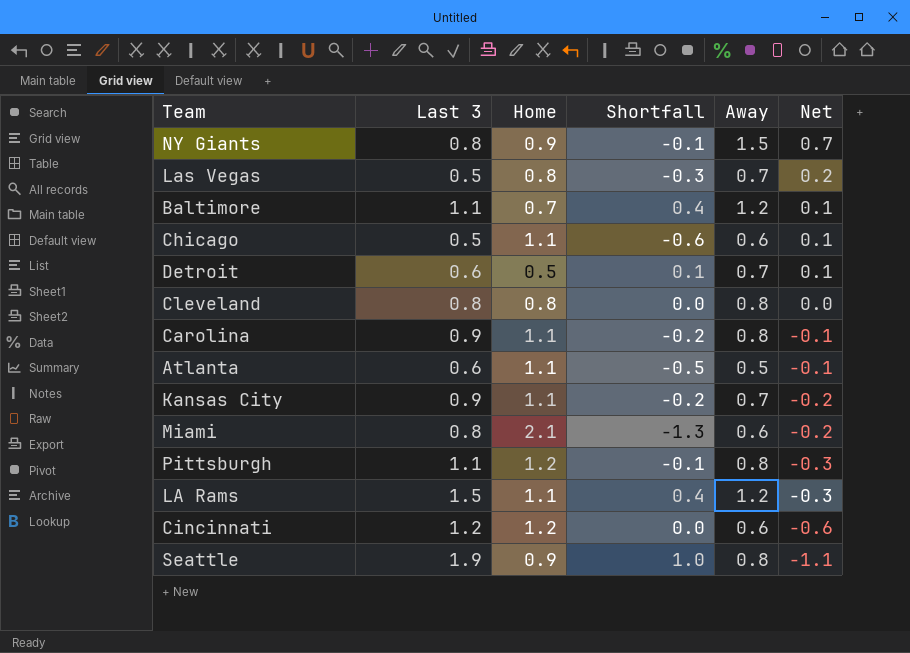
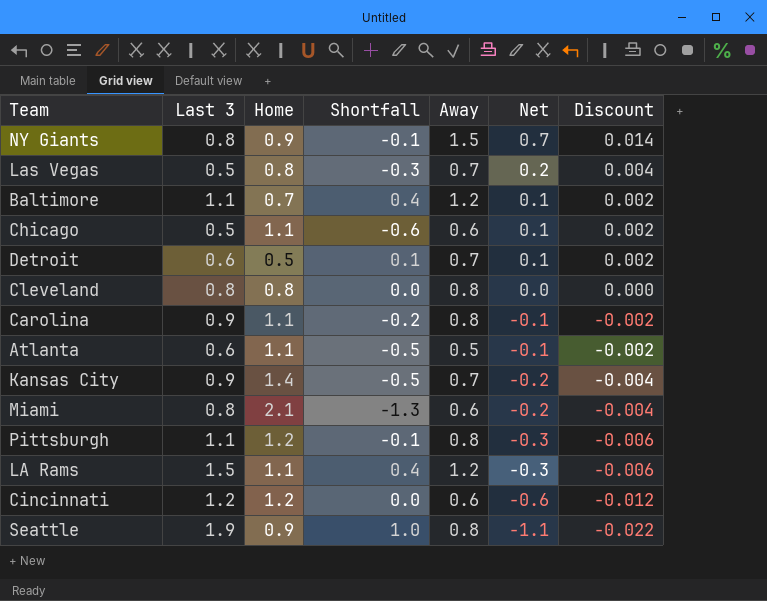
column Discount | formula: none -> [Net] * 0.02
Kansas City | Home: 1.1 -> 1.4
Kansas City | Shortfall: -0.2 -> -0.5

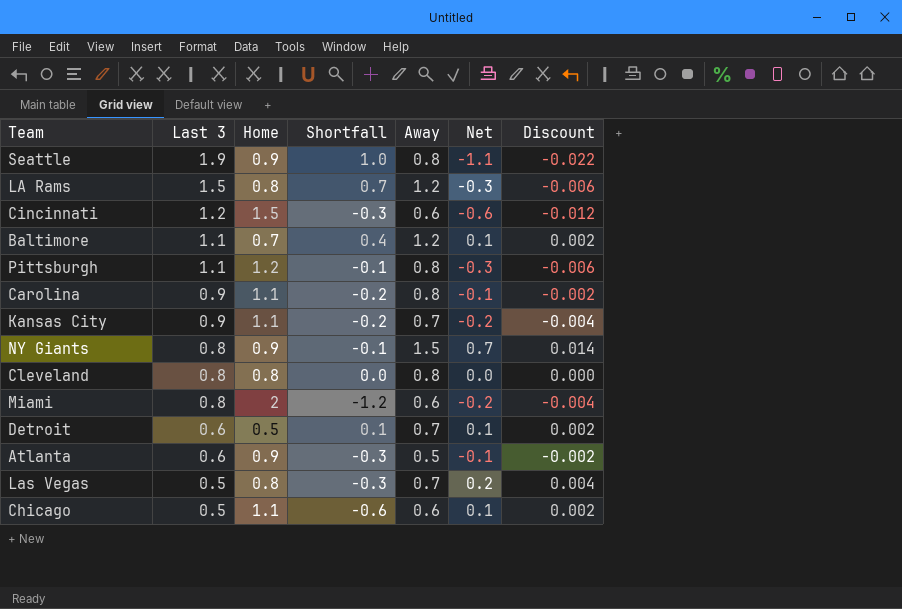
row order: Net descending -> Last 3 descending
LA Rams | Home: 1.1 -> 0.8
LA Rams | Shortfall: 0.4 -> 0.7
Cincinnati | Home: 1.2 -> 1.5
Cincinnati | Shortfall: 0.0 -> -0.3
Kansas City | Home: 1.4 -> 1.1
Kansas City | Shortfall: -0.5 -> -0.2
Miami | Home: 2.1 -> 2
Miami | Shortfall: -1.3 -> -1.2
Atlanta | Home: 1.1 -> 0.9
Atlanta | Shortfall: -0.5 -> -0.3

